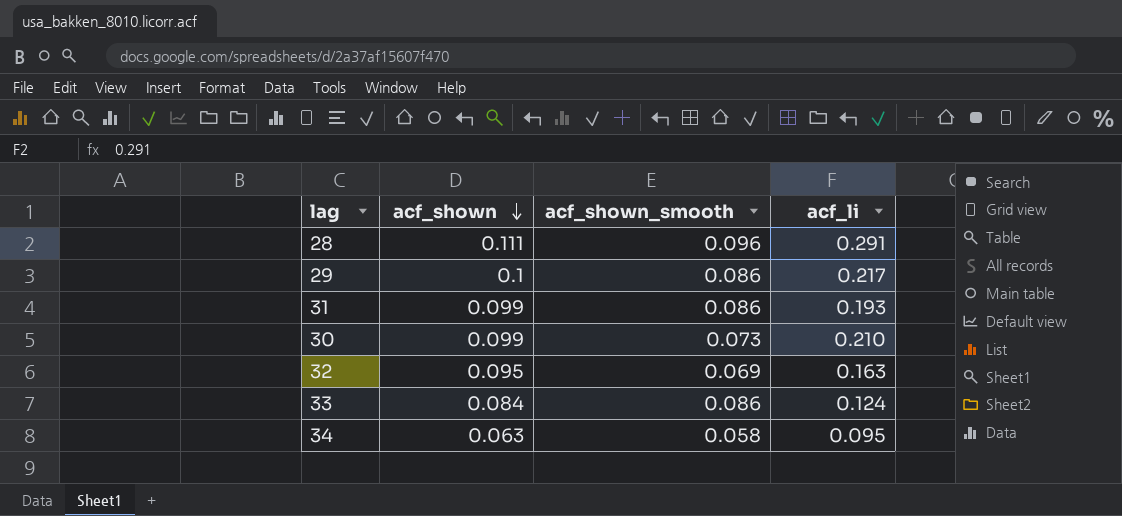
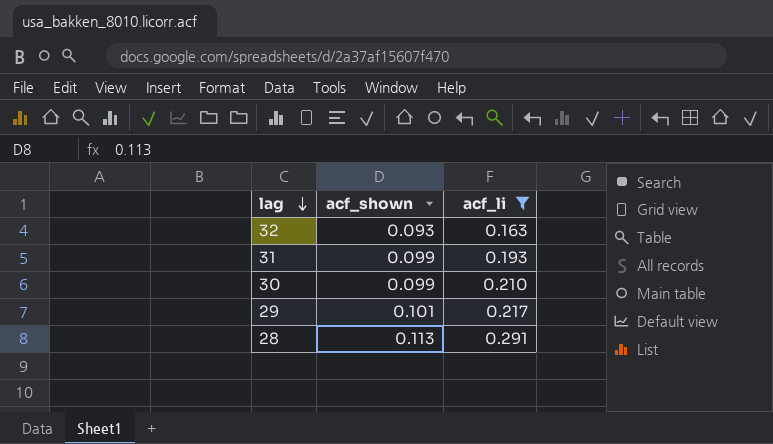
filter: none -> acf_li >= 0.163
row order: acf_shown descending -> lag descending
column acf_shown_smooth | position: 3 -> none
32 | acf_shown: 0.095 -> 0.093
29 | acf_shown: 0.1 -> 0.101
28 | acf_shown: 0.111 -> 0.113

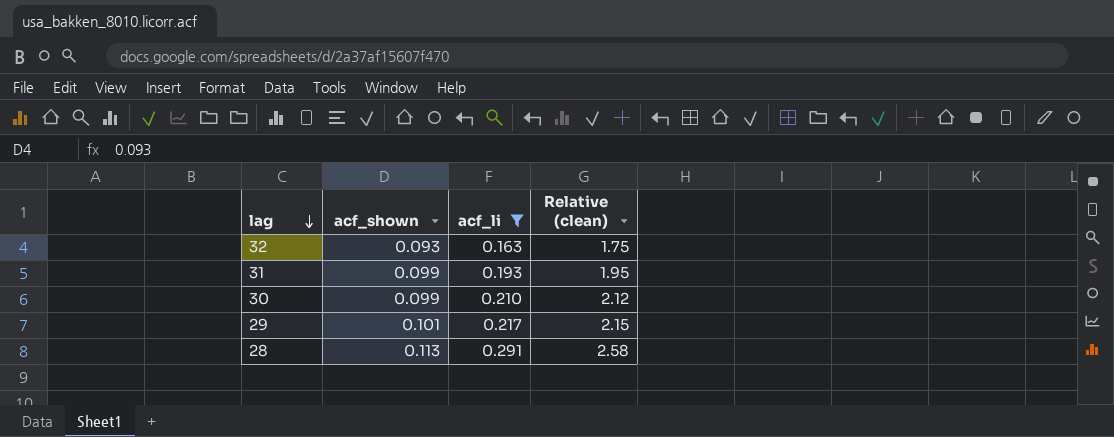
column Relative (clean) | formula: none -> [acf_li] / [acf_shown]

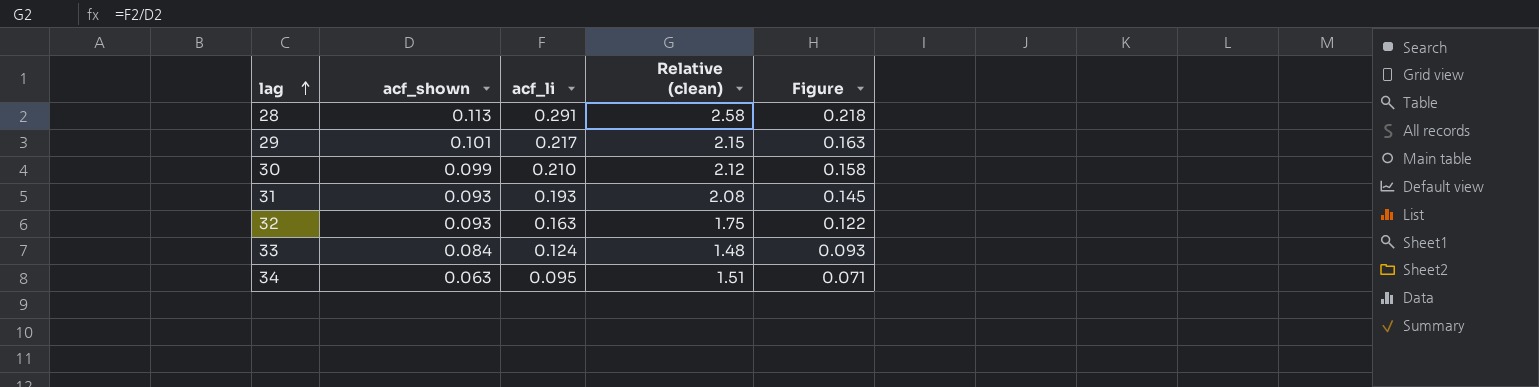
filter: acf_li >= 0.163 -> none
row order: lag descending -> lag ascending
column Figure | formula: none -> [acf_li] * 0.75
31 | acf_shown: 0.099 -> 0.093
31 | Relative (clean): 1.95 -> 2.08

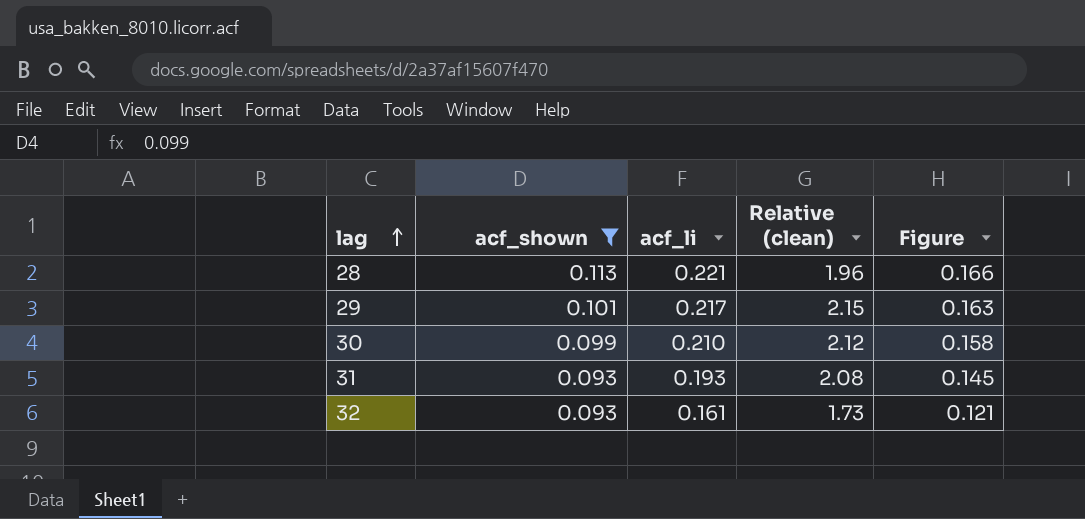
filter: none -> acf_shown >= 0.093
28 | acf_li: 0.291 -> 0.221
28 | Relative (clean): 2.58 -> 1.96
28 | Figure: 0.218 -> 0.166
32 | acf_li: 0.163 -> 0.161
32 | Relative (clean): 1.75 -> 1.73
32 | Figure: 0.122 -> 0.121

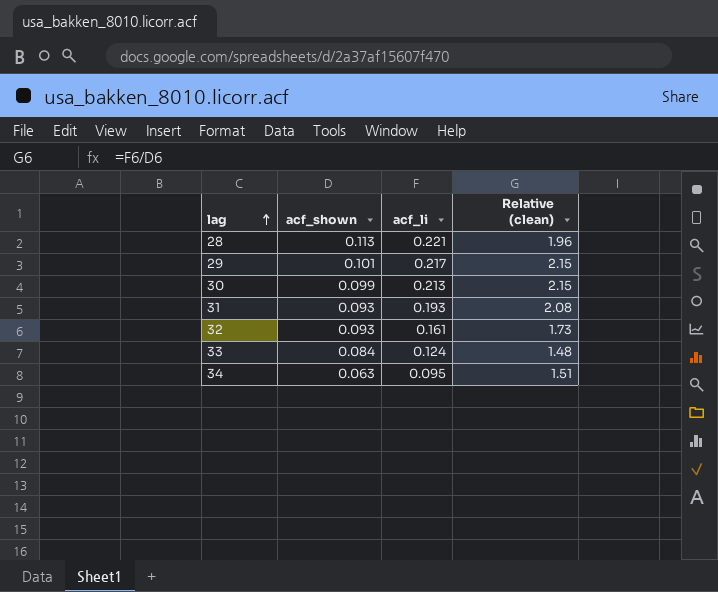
filter: acf_shown >= 0.093 -> none
column Figure | formula: [acf_li] * 0.75 -> none
30 | acf_li: 0.210 -> 0.213
30 | Relative (clean): 2.12 -> 2.15

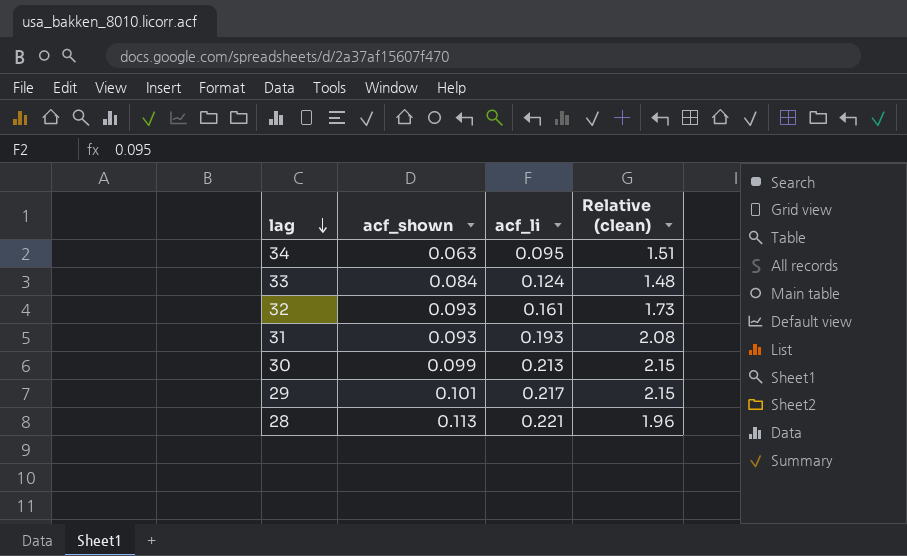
row order: lag ascending -> lag descending

